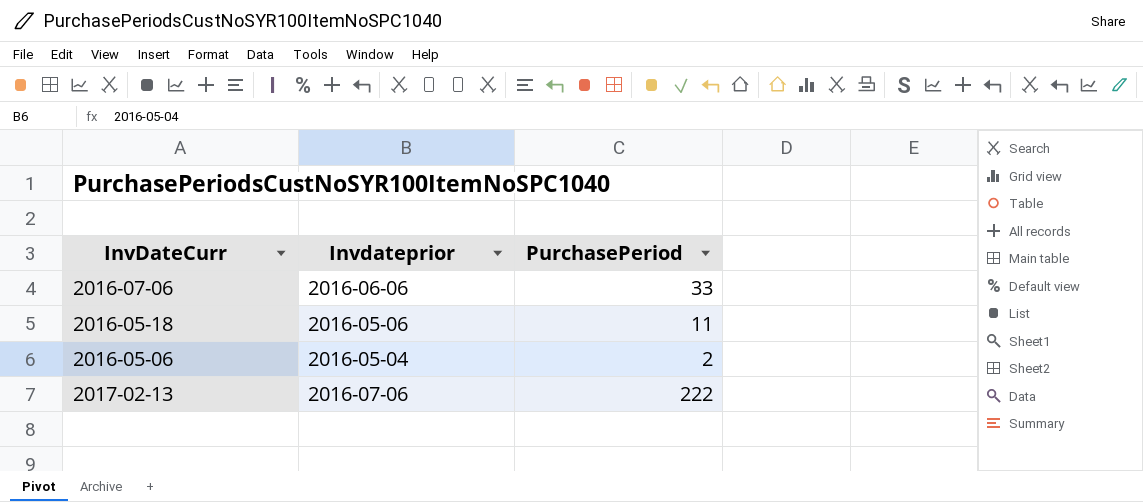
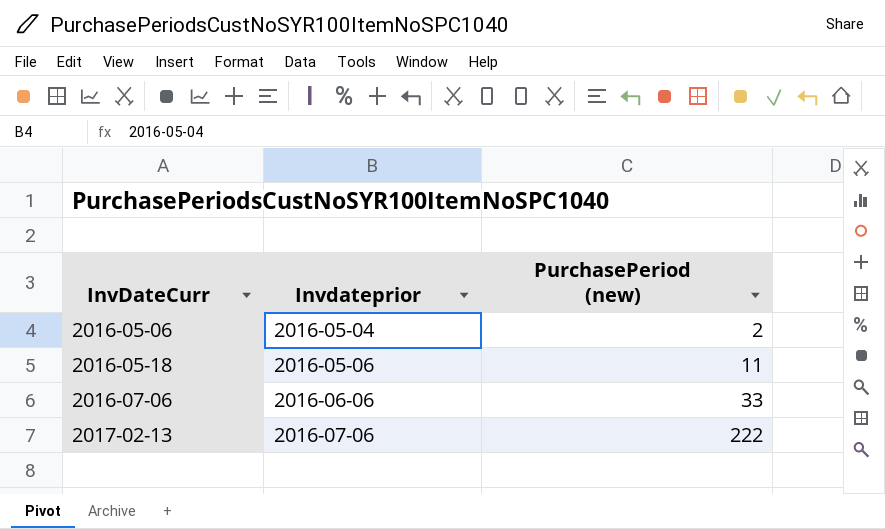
row order: none -> InvDateCurr ascending
column name: PurchasePeriod -> PurchasePeriod (new)

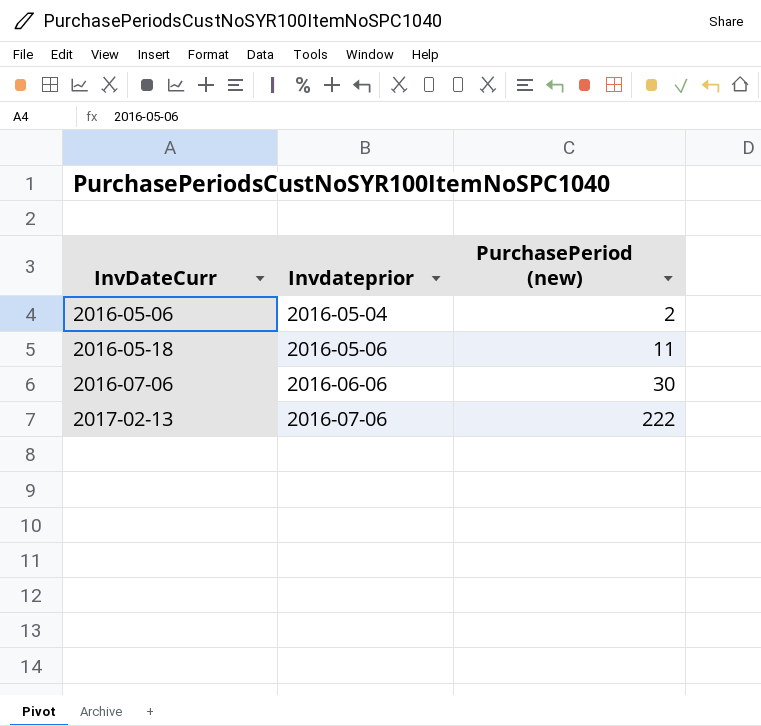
2016-07-06 | PurchasePeriod (new): 33 -> 30

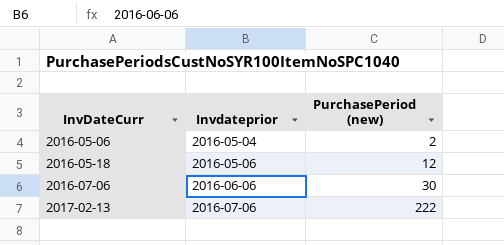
2016-05-18 | PurchasePeriod (new): 11 -> 12

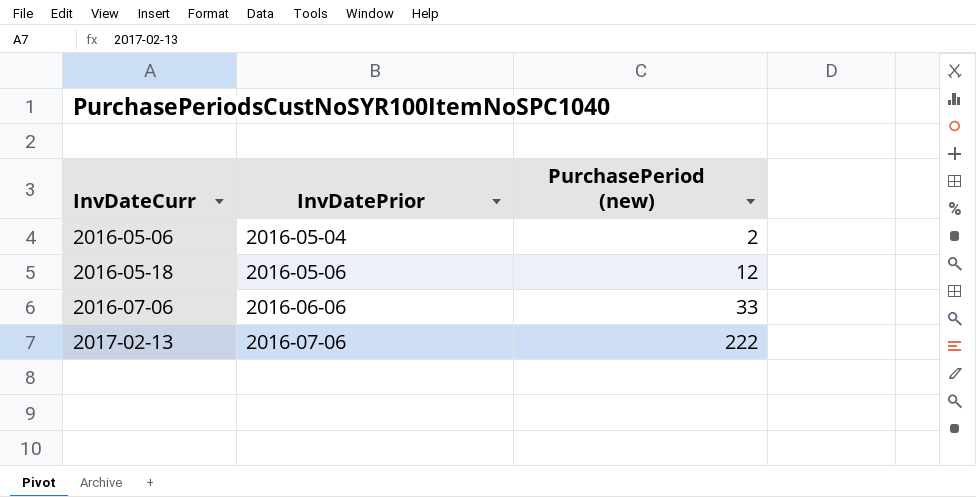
column name: Invdateprior -> InvDatePrior
2016-07-06 | PurchasePeriod (new): 30 -> 33

